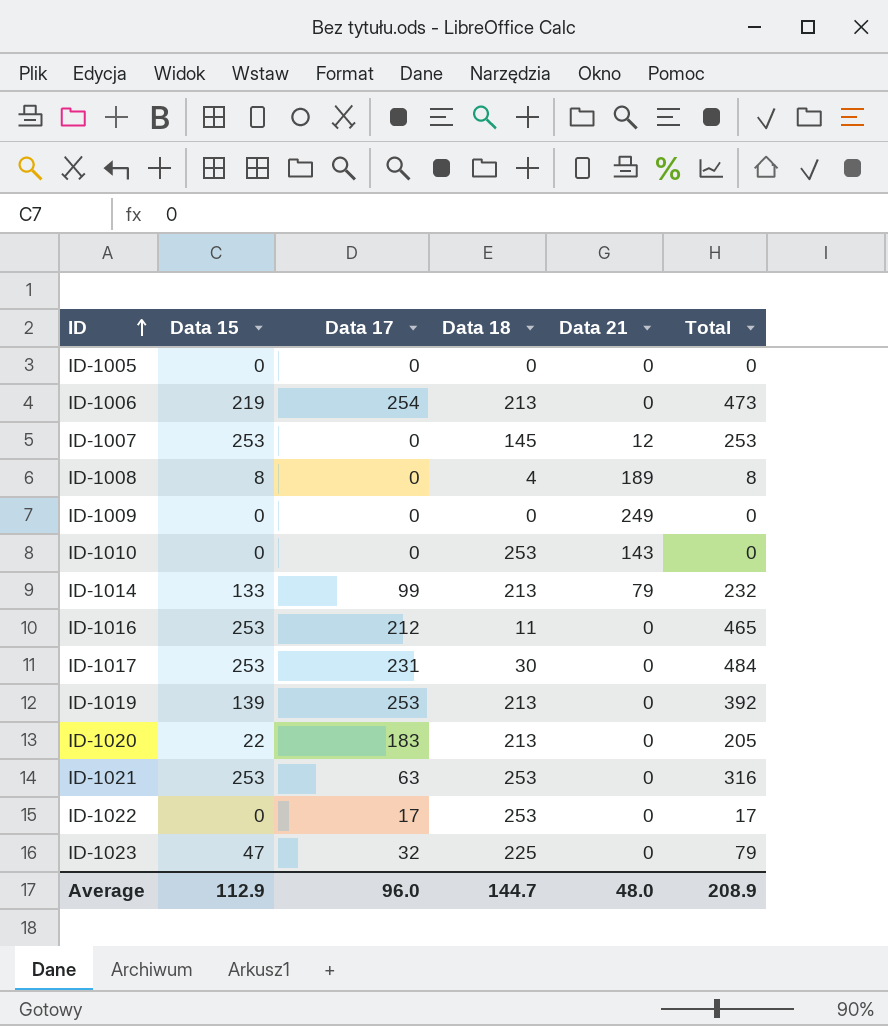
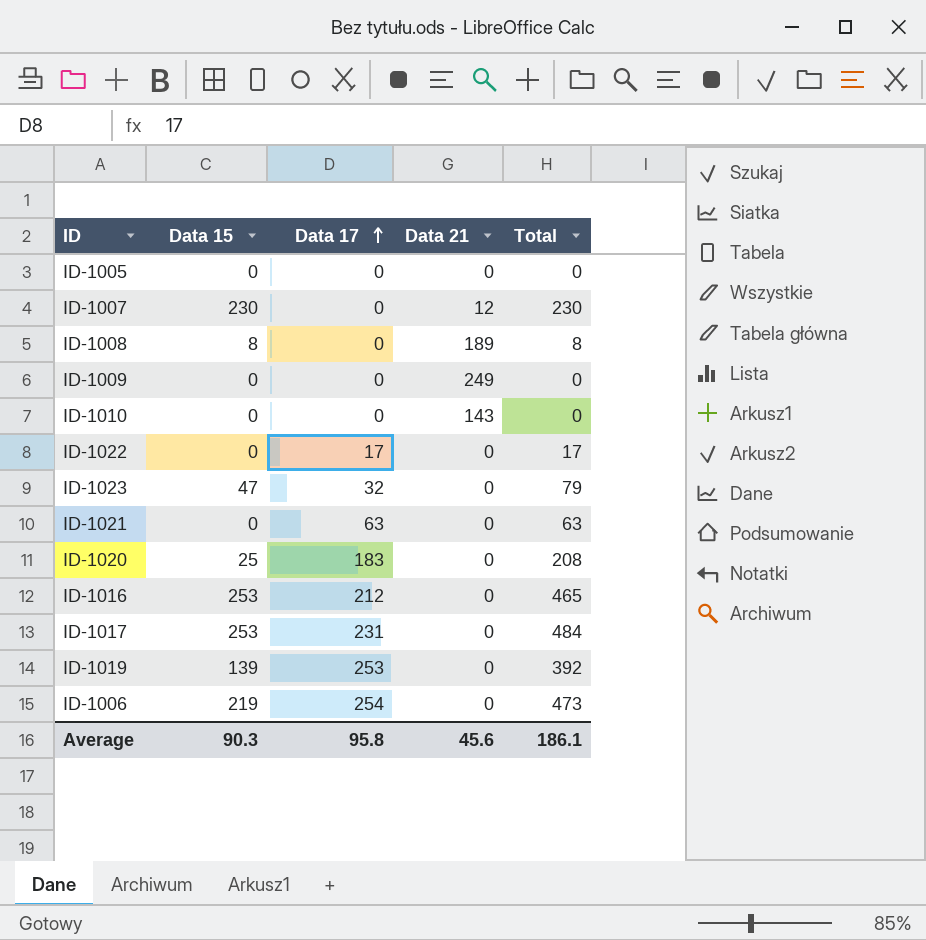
row order: ID ascending -> Data 17 ascending
column Data 18 | position: 4 -> none
row ID-1014: 133 | 99 | 213 | 79 | 232 -> none
ID-1007 | Data 15: 253 -> 230
ID-1007 | Total: 253 -> 230
ID-1021 | Data 15: 253 -> 0
ID-1021 | Total: 316 -> 63
ID-1020 | Data 15: 22 -> 25
ID-1020 | Total: 205 -> 208
Average | Data 15: 112.9 -> 90.3
Average | Data 17: 96.0 -> 95.8
Average | Data 21: 48.0 -> 45.6
Average | Total: 208.9 -> 186.1

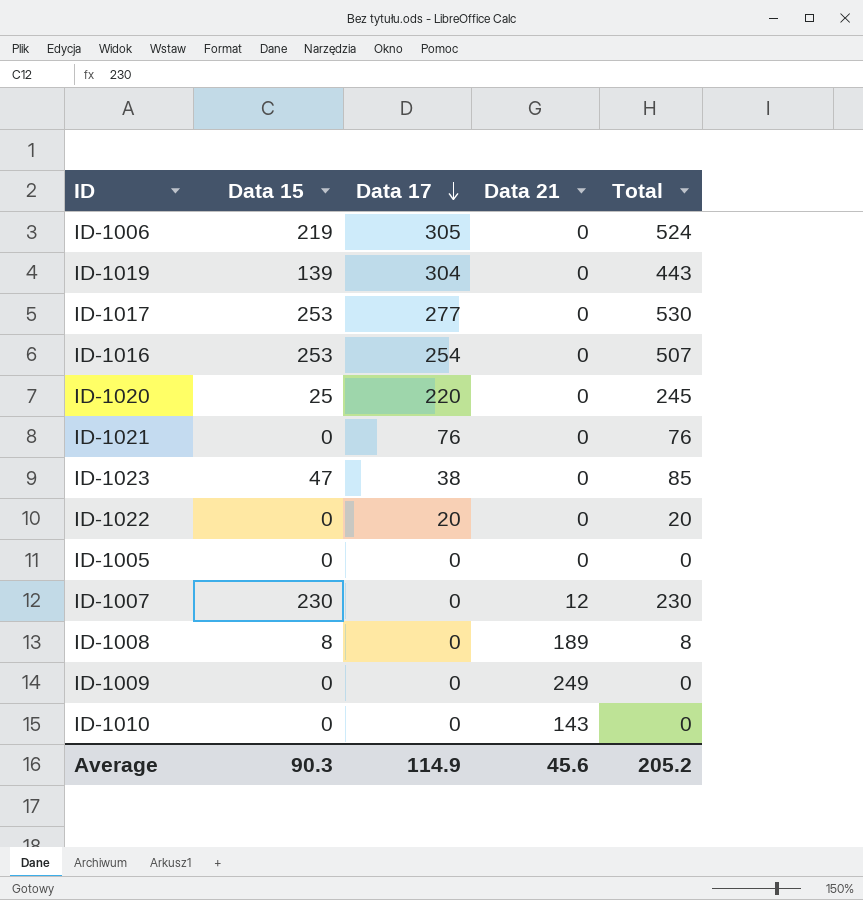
row order: Data 17 ascending -> Data 17 descending
ID-1006 | Data 17: 254 -> 305
ID-1006 | Total: 473 -> 524
ID-1019 | Data 17: 253 -> 304
ID-1019 | Total: 392 -> 443
ID-1017 | Data 17: 231 -> 277
ID-1017 | Total: 484 -> 530
ID-1016 | Data 17: 212 -> 254
ID-1016 | Total: 465 -> 507
ID-1020 | Data 17: 183 -> 220
ID-1020 | Total: 208 -> 245
ID-1021 | Data 17: 63 -> 76
ID-1021 | Total: 63 -> 76
ID-1023 | Data 17: 32 -> 38
ID-1023 | Total: 79 -> 85
ID-1022 | Data 17: 17 -> 20
ID-1022 | Total: 17 -> 20
Average | Data 17: 95.8 -> 114.9
Average | Total: 186.1 -> 205.2

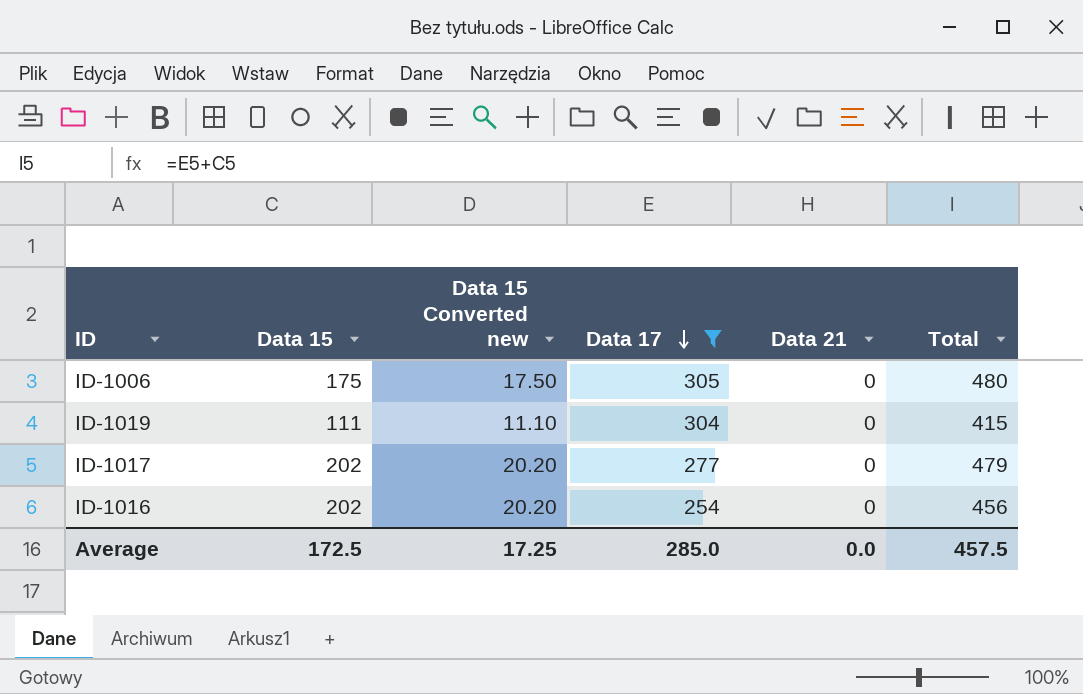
filter: none -> Data 17 >= 254
column Data 15 Converted new | formula: none -> [Data 15] * 0.1
ID-1006 | Data 15: 219 -> 175
ID-1006 | Total: 524 -> 480
ID-1019 | Data 15: 139 -> 111
ID-1019 | Total: 443 -> 415
ID-1017 | Data 15: 253 -> 202
ID-1017 | Total: 530 -> 479
ID-1016 | Data 15: 253 -> 202
ID-1016 | Total: 507 -> 456
Average | Data 15: 90.3 -> 172.5
Average | Data 17: 114.9 -> 285.0
Average | Data 21: 45.6 -> 0.0
Average | Total: 205.2 -> 457.5

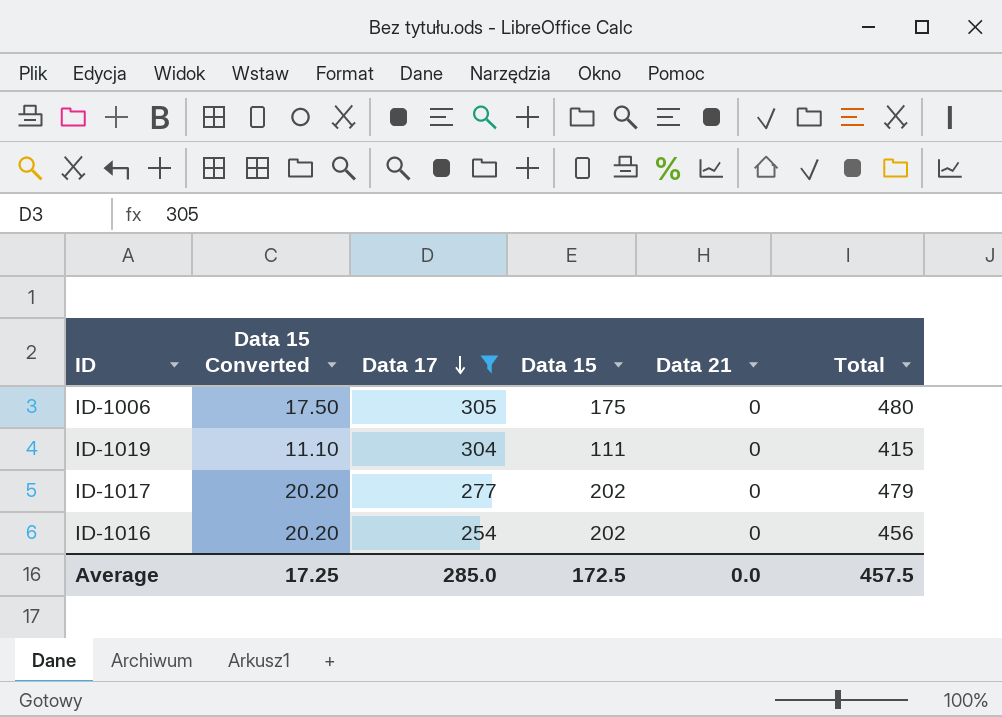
column name: Data 15 Converted new -> Data 15 Converted
column Data 15 | position: 2 -> 4

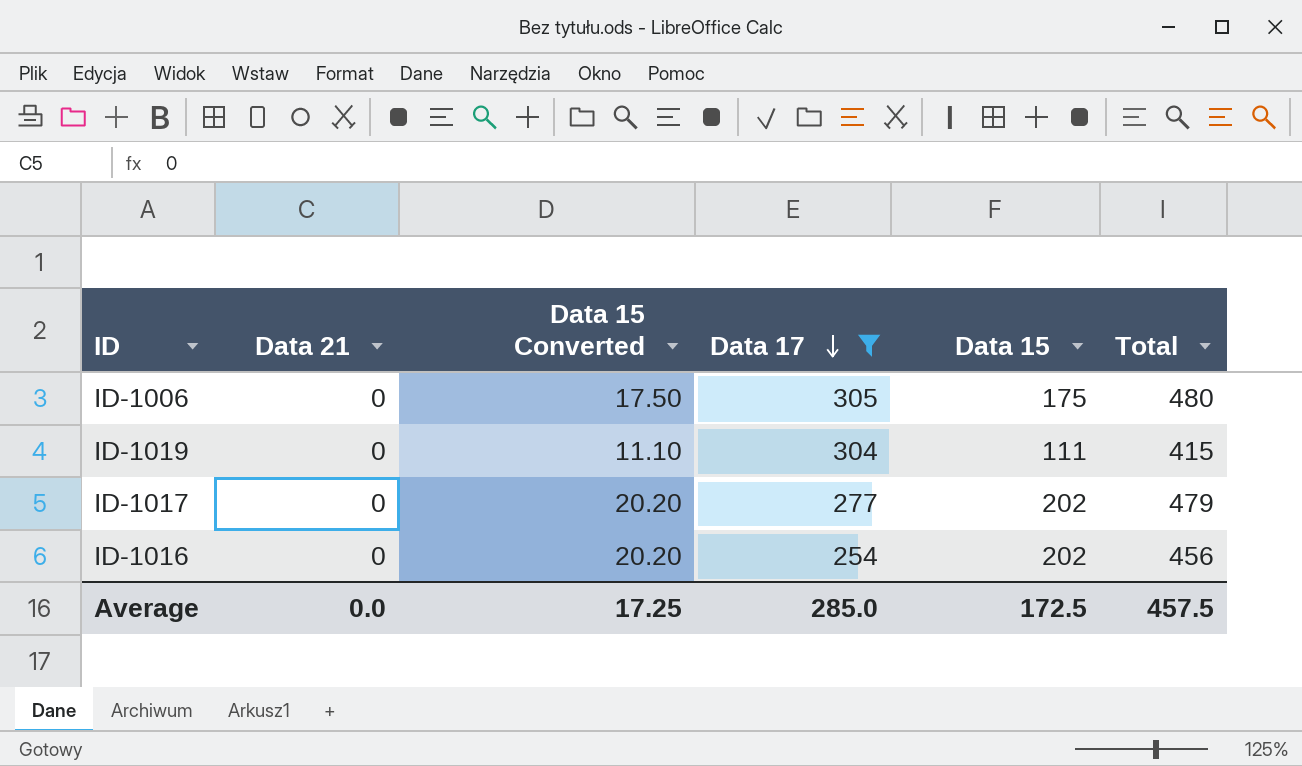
column Data 21 | position: 5 -> 2

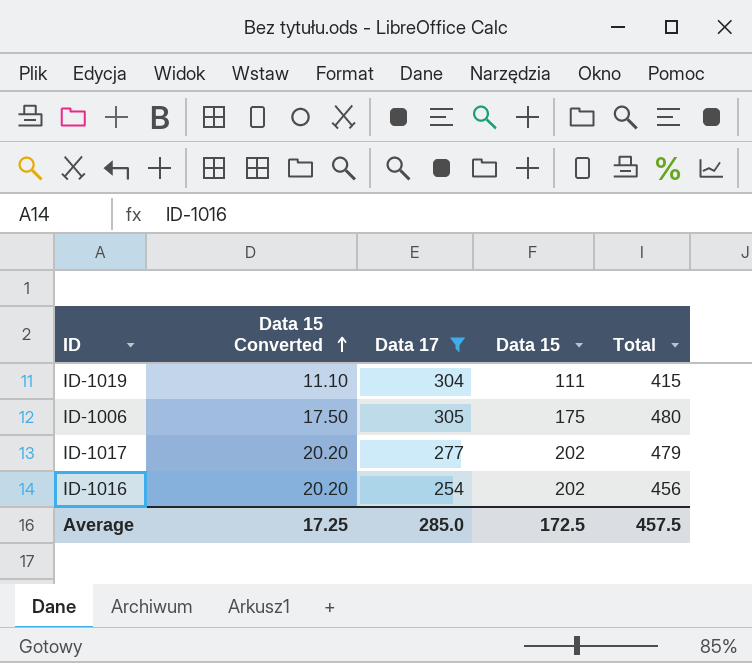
row order: Data 17 descending -> Data 15 Converted ascending
column Data 21 | position: 2 -> none

